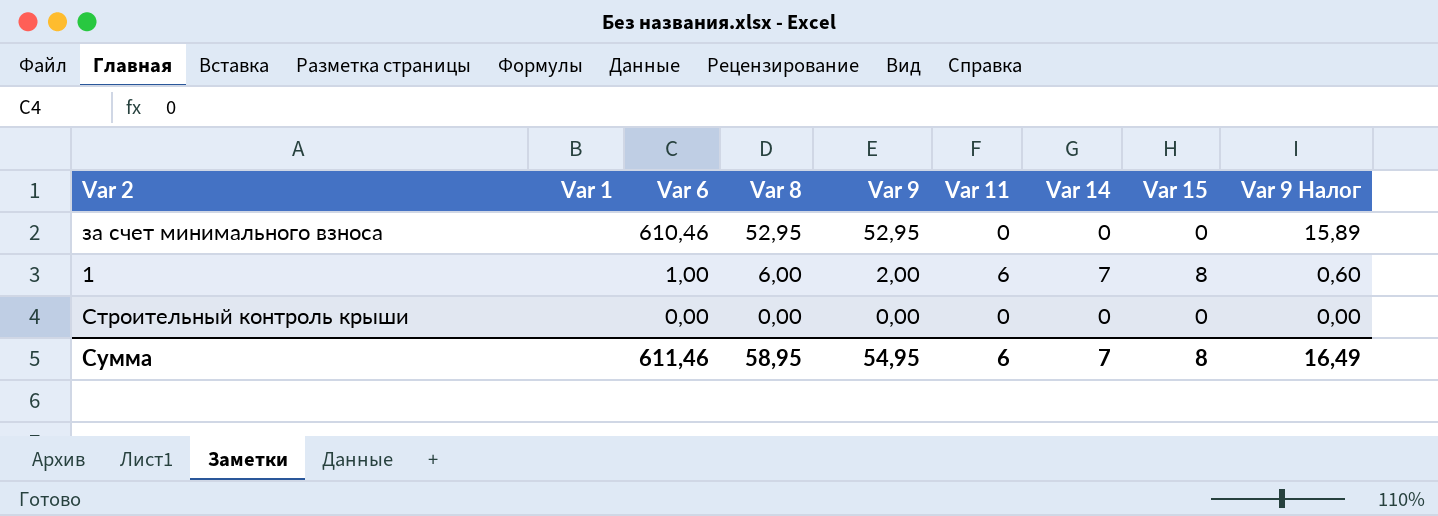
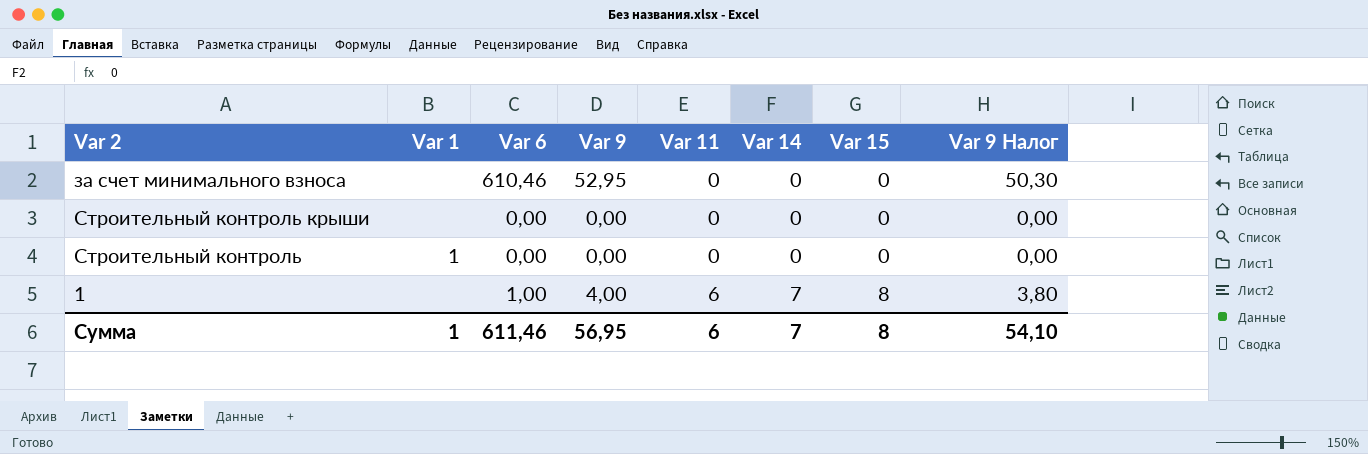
row order: Var 6 descending -> Var 11 ascending
column Var 8 | position: 4 -> none
column Var 9 Налог | formula: [Var 9] * 0,3 -> [Var 9] * 0,95
row Строительный контроль: none -> 1 | 0,00 | 0,00 | 0 | 0 | 0 | 0,00
1 | Var 9: 2,00 -> 4,00
Сумма | Var 1: none -> 1
Сумма | Var 9: 54,95 -> 56,95
Сумма | Var 9 Налог: 16,49 -> 54,10

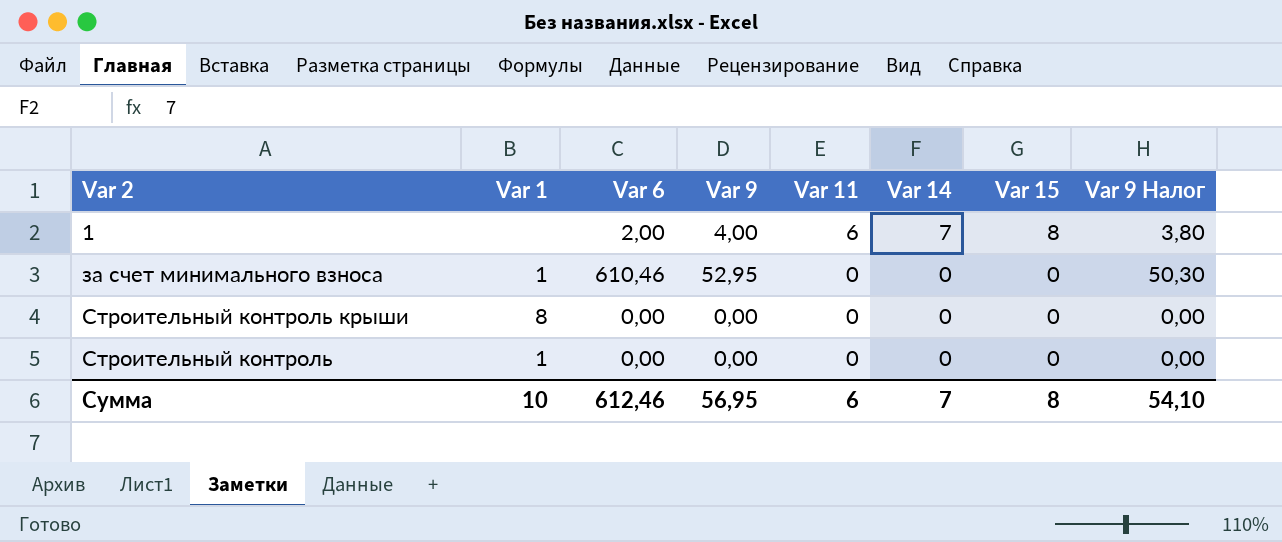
row order: Var 11 ascending -> Var 11 descending
1 | Var 6: 1,00 -> 2,00
за счет минимального взноса | Var 1: none -> 1
Строительный контроль крыши | Var 1: none -> 8
Сумма | Var 1: 1 -> 10
Сумма | Var 6: 611,46 -> 612,46

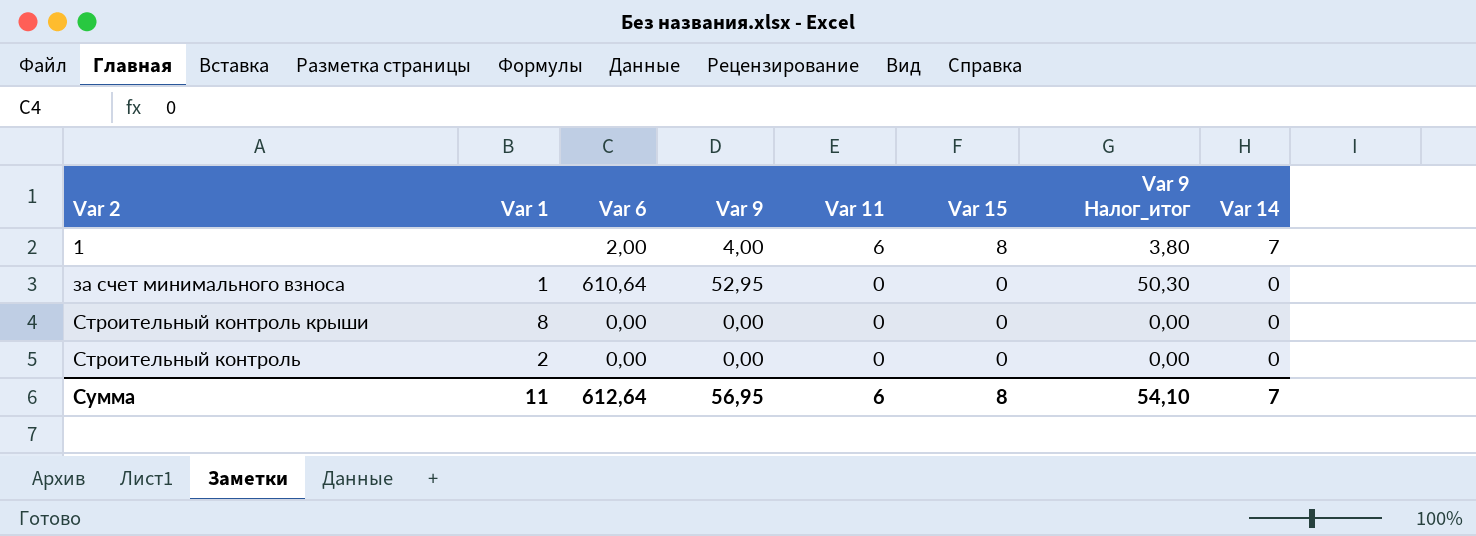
column name: Var 9 Налог -> Var 9 Налог_итог
column Var 14 | position: 6 -> 8
за счет минимального взноса | Var 6: 610,46 -> 610,64
Строительный контроль | Var 1: 1 -> 2
Сумма | Var 1: 10 -> 11
Сумма | Var 6: 612,46 -> 612,64

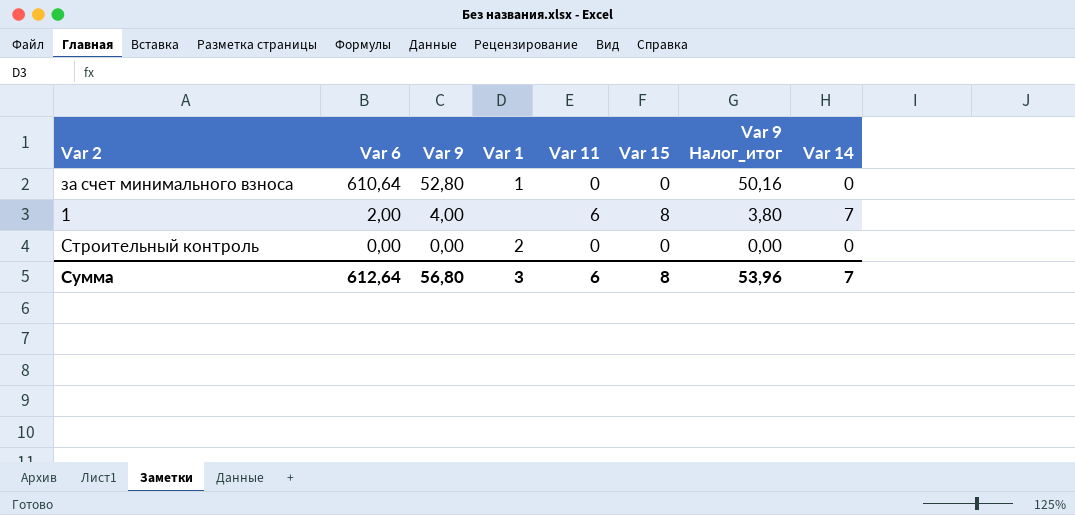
row order: Var 11 descending -> Var 6 descending
column Var 1 | position: 2 -> 4
row Строительный контроль крыши: 8 | 0,00 | 0,00 | 0 | 0 | 0,00 | 0 -> none
за счет минимального взноса | Var 9: 52,95 -> 52,80
за счет минимального взноса | Var 9 Налог_итог: 50,30 -> 50,16
Сумма | Var 9: 56,95 -> 56,80
Сумма | Var 1: 11 -> 3
Сумма | Var 9 Налог_итог: 54,10 -> 53,96

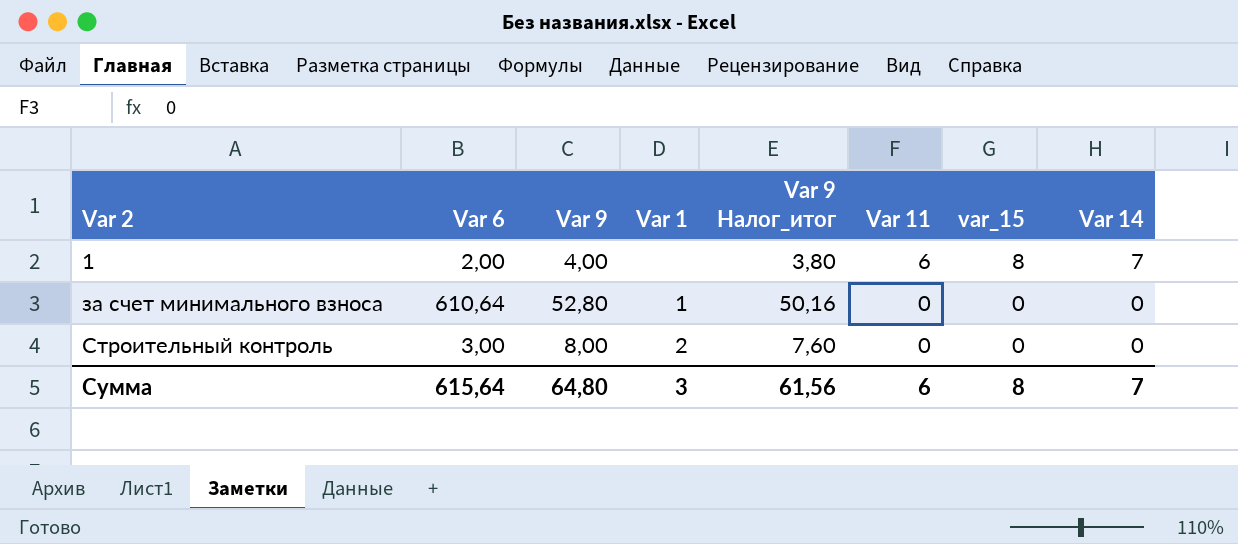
row order: Var 6 descending -> Var 2 ascending
column Var 9 Налог_итог | position: 7 -> 5
column name: Var 15 -> var_15
Строительный контроль | Var 6: 0,00 -> 3,00
Строительный контроль | Var 9: 0,00 -> 8,00
Строительный контроль | Var 9 Налог_итог: 0,00 -> 7,60
Сумма | Var 6: 612,64 -> 615,64
Сумма | Var 9: 56,80 -> 64,80
Сумма | Var 9 Налог_итог: 53,96 -> 61,56

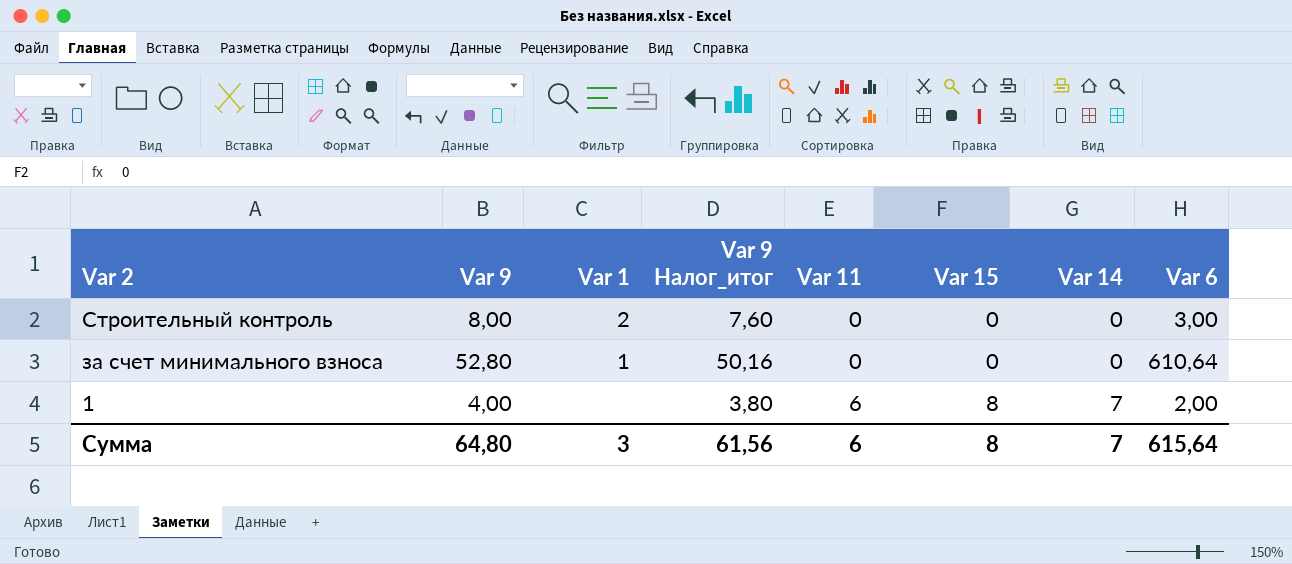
row order: Var 2 ascending -> Var 2 descending
column name: var_15 -> Var 15
column Var 6 | position: 2 -> 8

